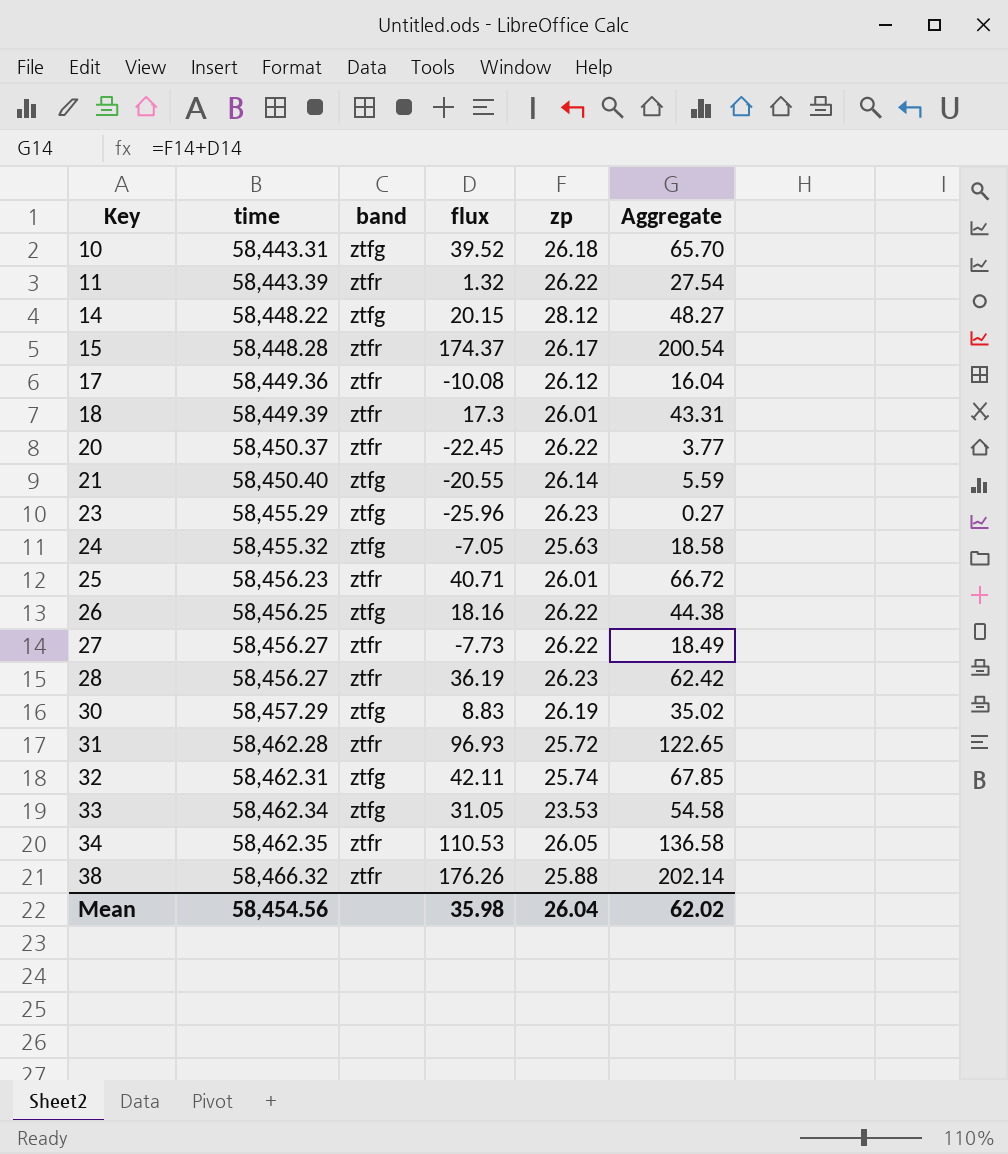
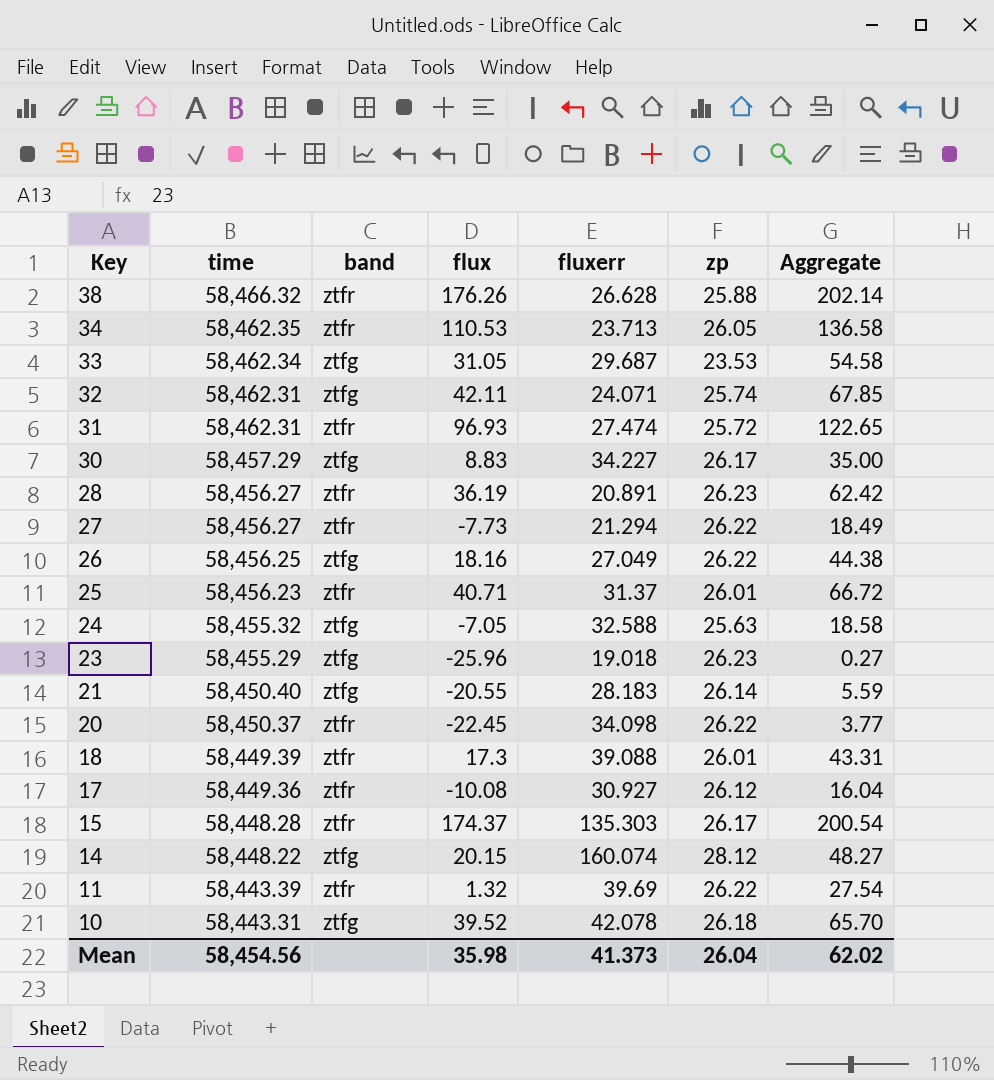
row order: Key ascending -> Key descending
column fluxerr | position: none -> 5
31 | time: 58,462.28 -> 58,462.31
30 | zp: 26.19 -> 26.17
30 | Aggregate: 35.02 -> 35.00

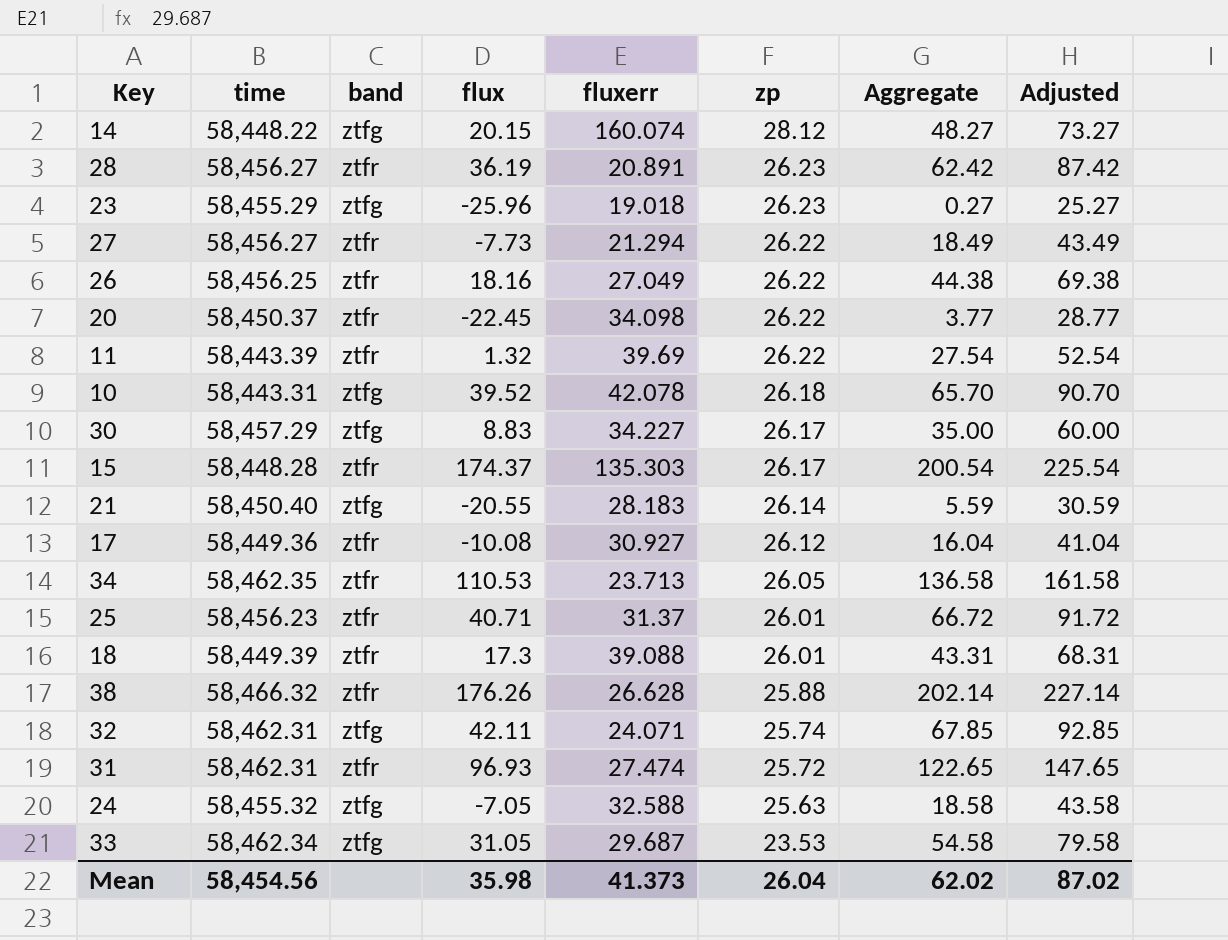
row order: Key descending -> zp descending
column Adjusted | formula: none -> [Aggregate] + 25
26 | band: ztfg -> ztfr

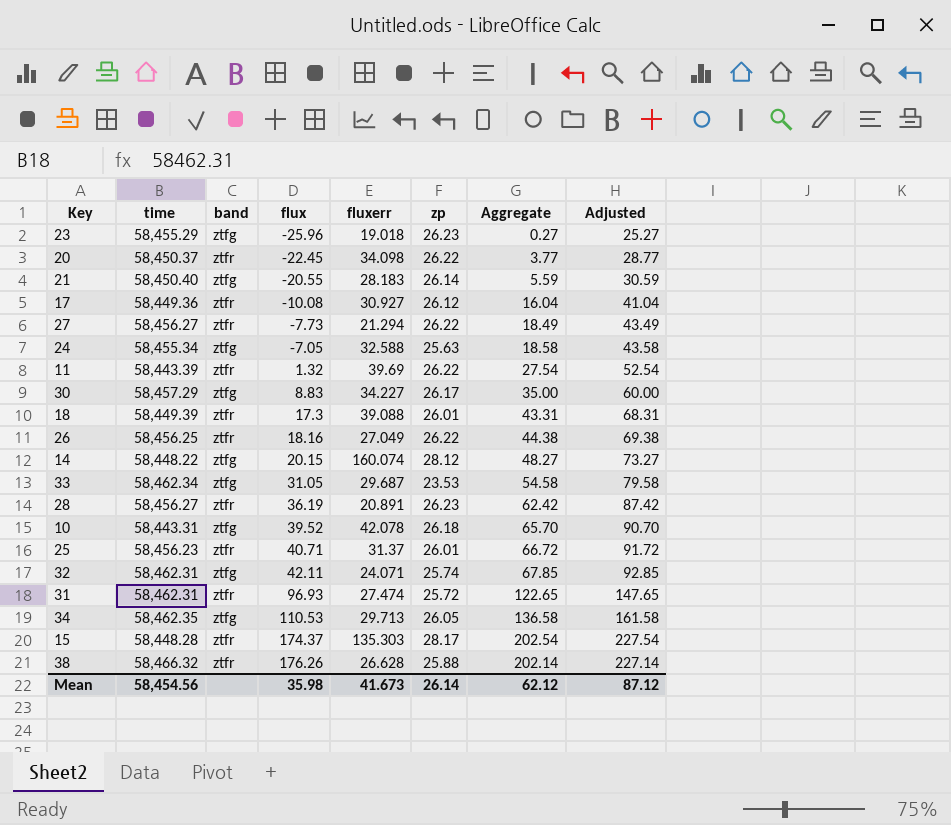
row order: zp descending -> flux ascending
24 | time: 58,455.32 -> 58,455.34
34 | band: ztfr -> ztfg
34 | fluxerr: 23.713 -> 29.713
15 | zp: 26.17 -> 28.17
15 | Aggregate: 200.54 -> 202.54
15 | Adjusted: 225.54 -> 227.54
Mean | fluxerr: 41.373 -> 41.673
Mean | zp: 26.04 -> 26.14
Mean | Aggregate: 62.02 -> 62.12
Mean | Adjusted: 87.02 -> 87.12

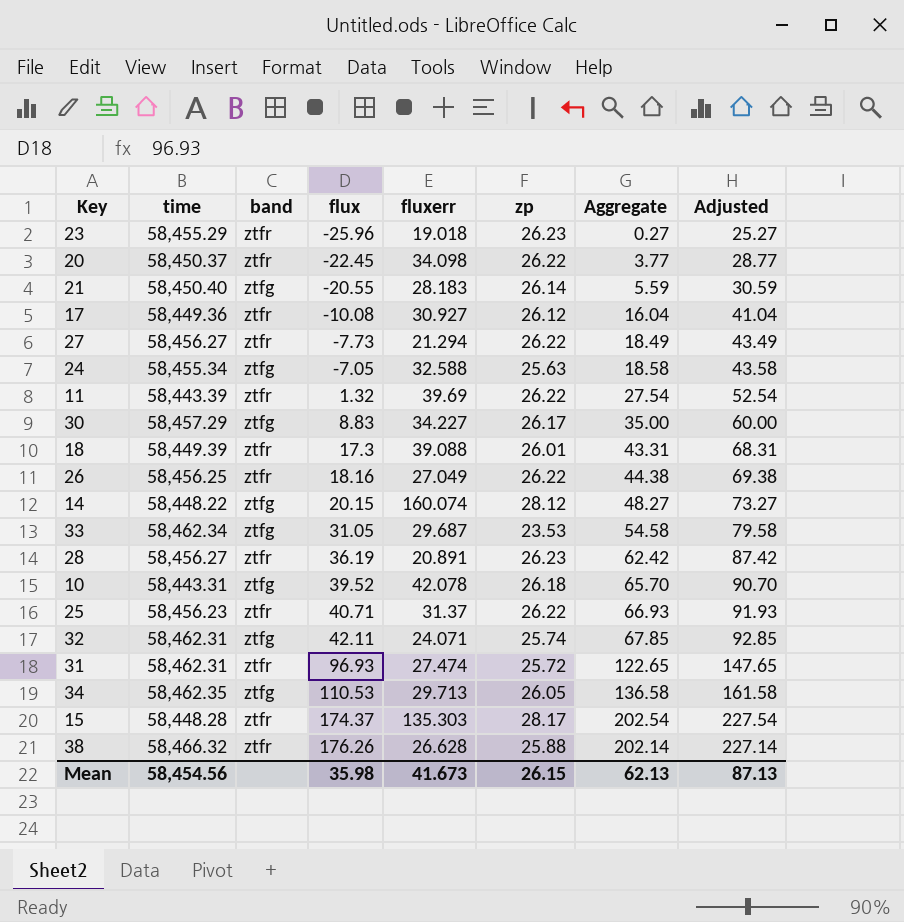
23 | band: ztfg -> ztfr
25 | zp: 26.01 -> 26.22
25 | Aggregate: 66.72 -> 66.93
25 | Adjusted: 91.72 -> 91.93
Mean | zp: 26.14 -> 26.15
Mean | Aggregate: 62.12 -> 62.13
Mean | Adjusted: 87.12 -> 87.13

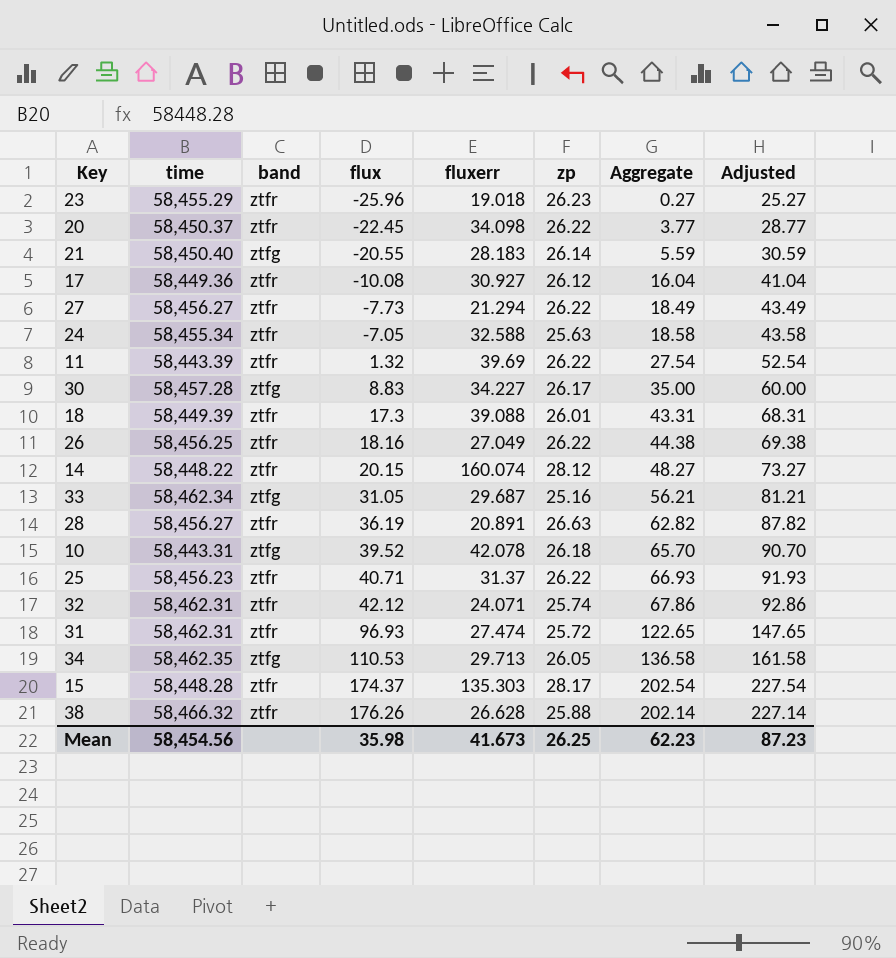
24 | band: ztfg -> ztfr
30 | time: 58,457.29 -> 58,457.28
14 | band: ztfg -> ztfr
33 | zp: 23.53 -> 25.16
33 | Aggregate: 54.58 -> 56.21
33 | Adjusted: 79.58 -> 81.21
28 | zp: 26.23 -> 26.63
28 | Aggregate: 62.42 -> 62.82
28 | Adjusted: 87.42 -> 87.82
32 | band: ztfg -> ztfr
32 | flux: 42.11 -> 42.12
32 | Aggregate: 67.85 -> 67.86
32 | Adjusted: 92.85 -> 92.86
Mean | zp: 26.15 -> 26.25
Mean | Aggregate: 62.13 -> 62.23
Mean | Adjusted: 87.13 -> 87.23

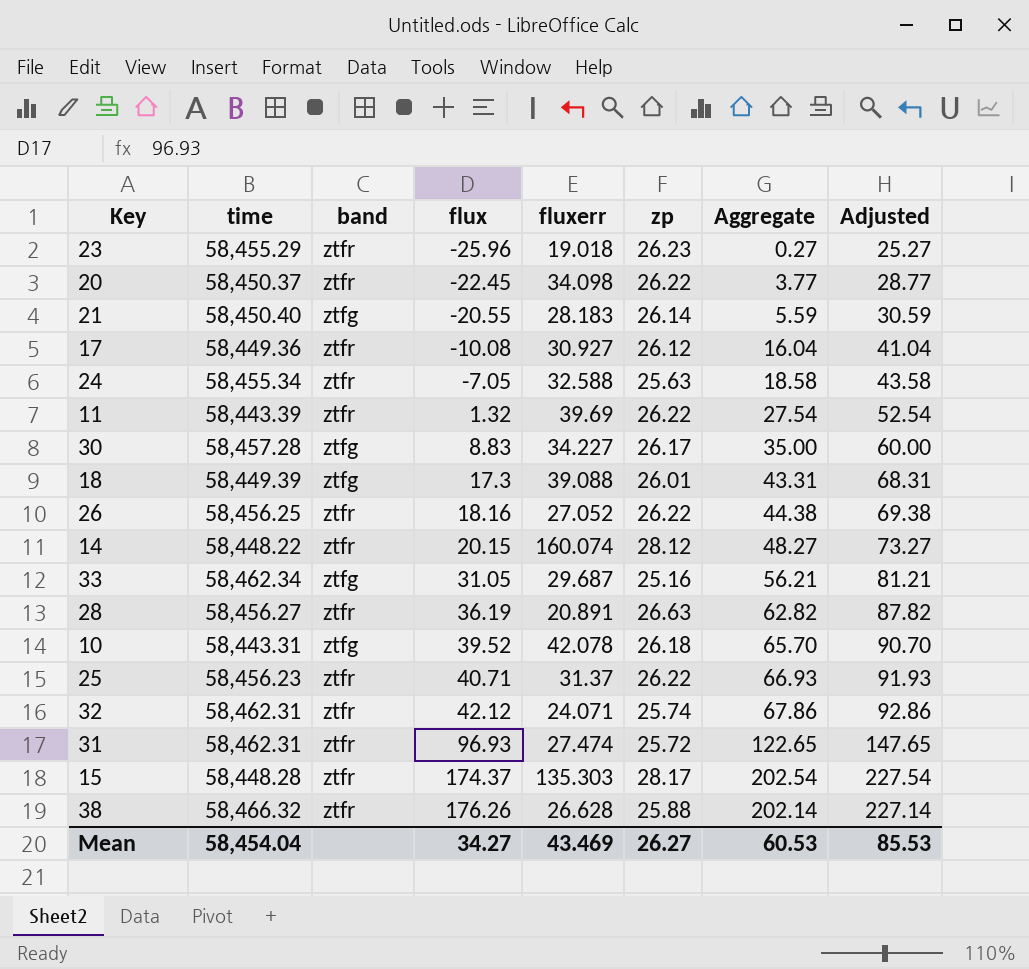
row 27: 58,456.27 | ztfr | -7.73 | 21.294 | 26.22 | 18.49 | 43.49 -> none
row 34: 58,462.35 | ztfg | 110.53 | 29.713 | 26.05 | 136.58 | 161.58 -> none
18 | band: ztfr -> ztfg
26 | fluxerr: 27.049 -> 27.052
Mean | time: 58,454.56 -> 58,454.04
Mean | flux: 35.98 -> 34.27
Mean | fluxerr: 41.673 -> 43.469
Mean | zp: 26.25 -> 26.27
Mean | Aggregate: 62.23 -> 60.53
Mean | Adjusted: 87.23 -> 85.53

